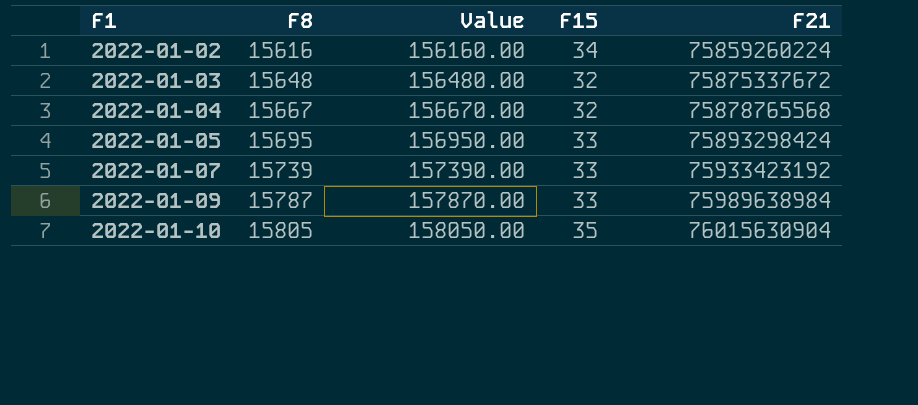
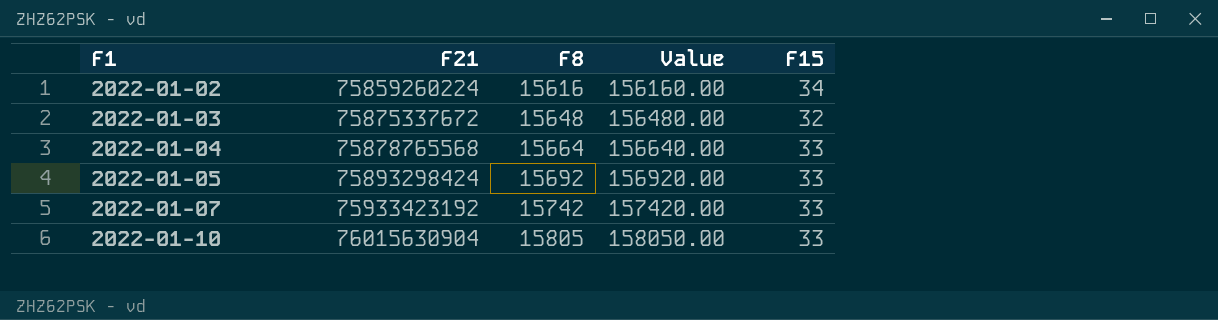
column F21 | position: 5 -> 2
row 2022-01-09: 15787 | 157870.00 | 33 | 75989638984 -> none
2022-01-04 | F8: 15667 -> 15664
2022-01-04 | Value: 156670.00 -> 156640.00
2022-01-04 | F15: 32 -> 33
2022-01-05 | F8: 15695 -> 15692
2022-01-05 | Value: 156950.00 -> 156920.00
2022-01-07 | F8: 15739 -> 15742
2022-01-07 | Value: 157390.00 -> 157420.00
2022-01-10 | F15: 35 -> 33

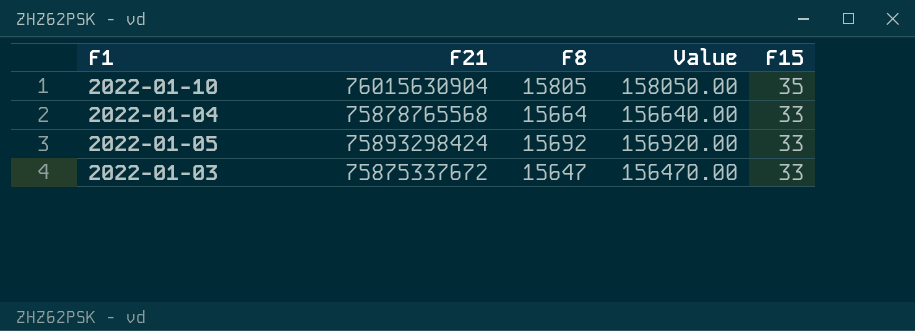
row order: F1 ascending -> F15 descending
row 2022-01-02: 75859260224 | 15616 | 156160.00 | 34 -> none
row 2022-01-07: 75933423192 | 15742 | 157420.00 | 33 -> none
2022-01-10 | F15: 33 -> 35
2022-01-03 | F8: 15648 -> 15647
2022-01-03 | Value: 156480.00 -> 156470.00
2022-01-03 | F15: 32 -> 33

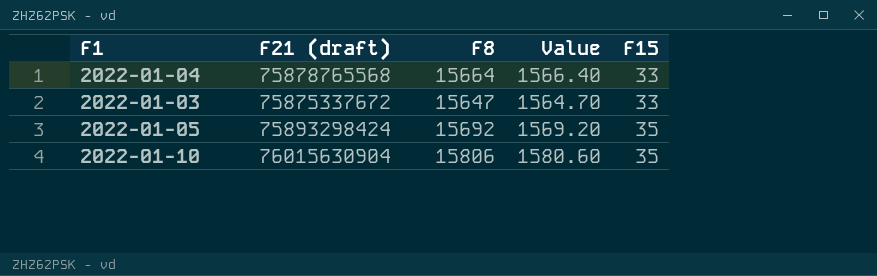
row order: F15 descending -> F15 ascending
column name: F21 -> F21 (draft)
column Value | formula: [F8] * 10 -> [F8] * 0.1
2022-01-05 | F15: 33 -> 35
2022-01-10 | F8: 15805 -> 15806

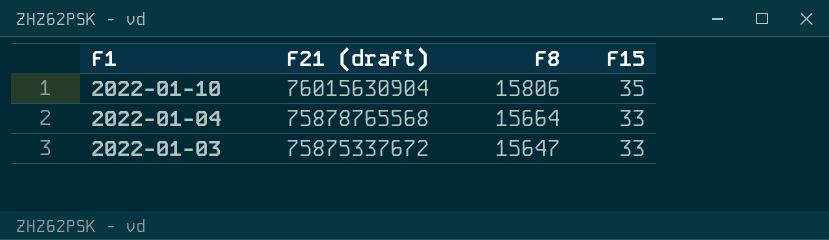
row order: F15 ascending -> F1 descending
column Value | formula: [F8] * 0.1 -> none
row 2022-01-05: 75893298424 | 15692 | 1569.20 | 35 -> none

